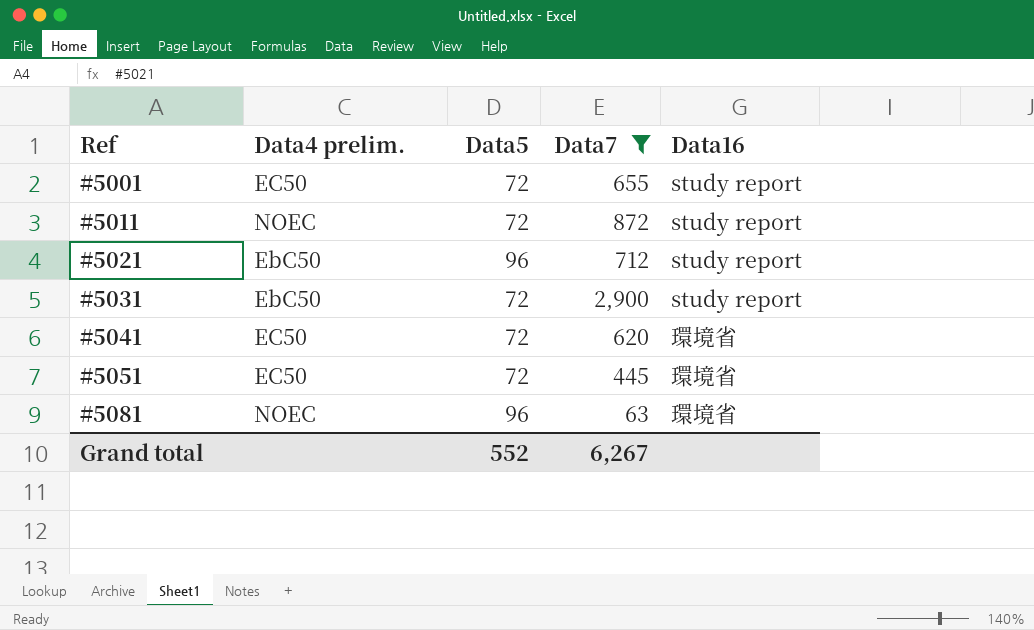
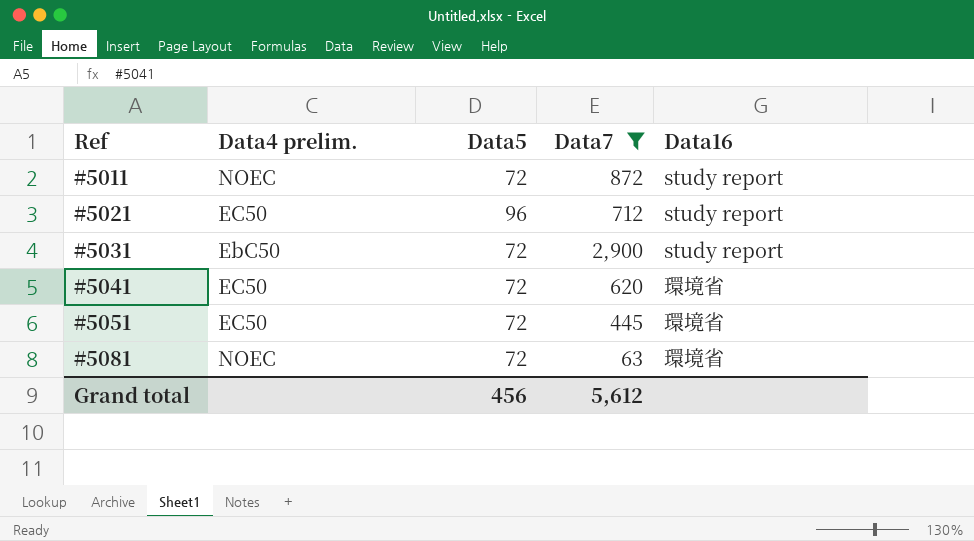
row #5001: EC50 | 72 | 655 | study report -> none
#5021 | Data4 prelim.: EbC50 -> EC50
#5081 | Data5: 96 -> 72
Grand total | Data5: 552 -> 456
Grand total | Data7: 6,267 -> 5,612

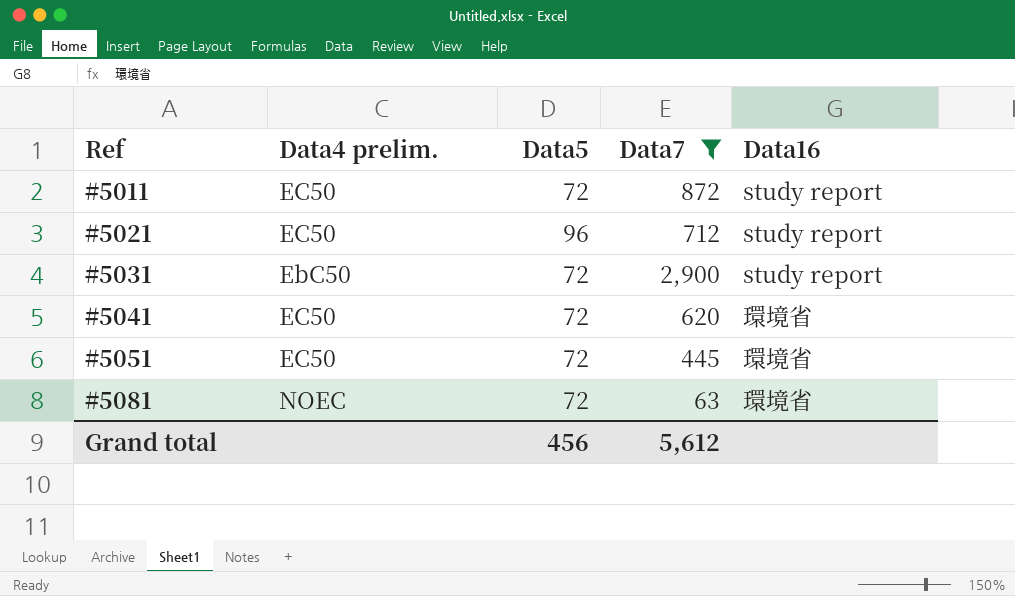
#5011 | Data4 prelim.: NOEC -> EC50

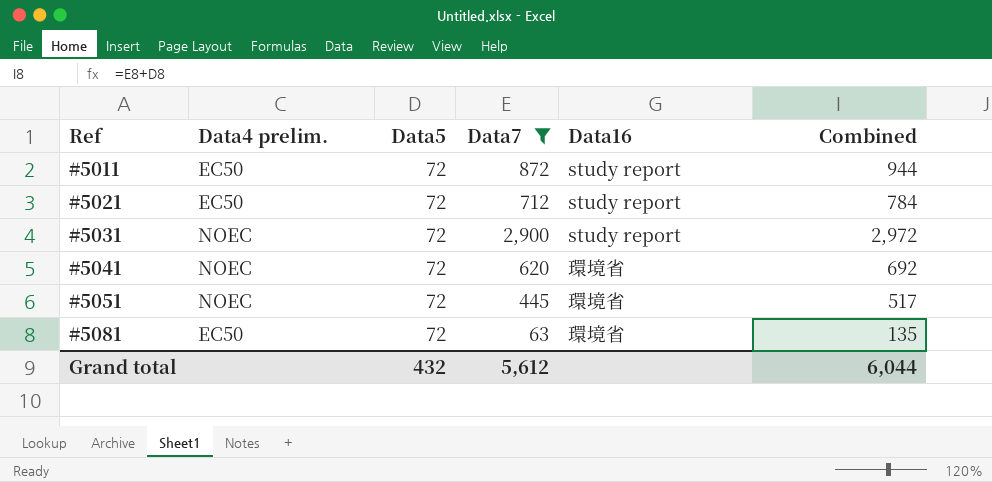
column Combined | formula: none -> [Data5] + [Data7]
#5021 | Data5: 96 -> 72
#5031 | Data4 prelim.: EbC50 -> NOEC
#5041 | Data4 prelim.: EC50 -> NOEC
#5051 | Data4 prelim.: EC50 -> NOEC
#5081 | Data4 prelim.: NOEC -> EC50
Grand total | Data5: 456 -> 432

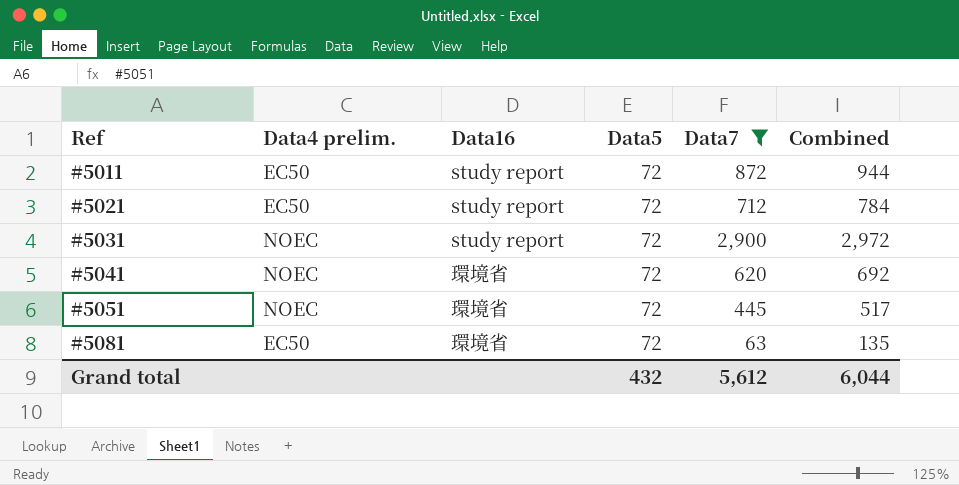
column Data16 | position: 5 -> 3

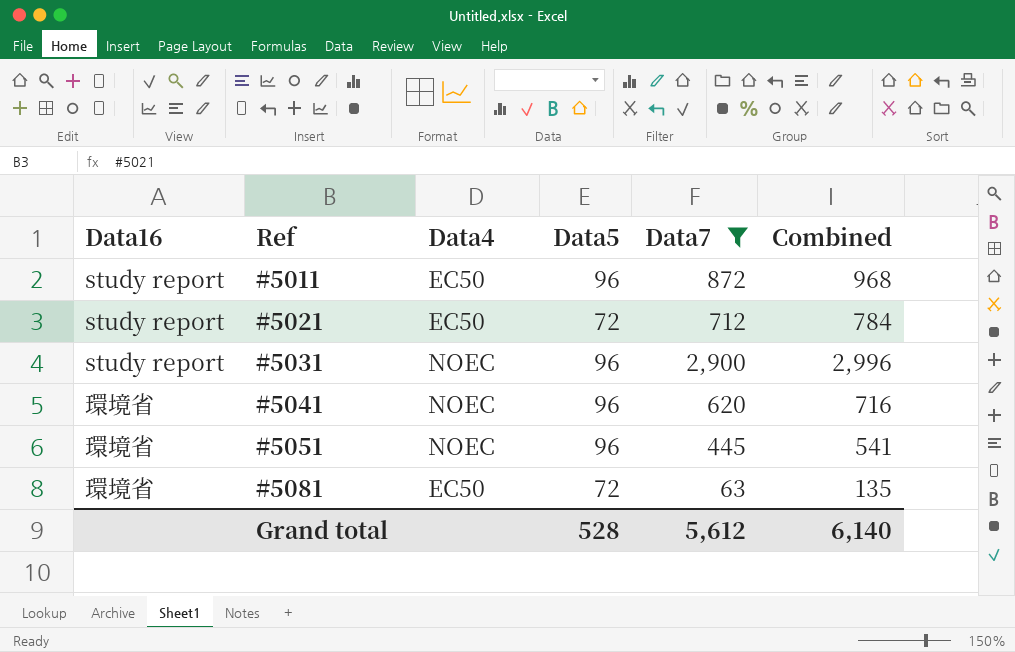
column Data16 | position: 3 -> 1
column name: Data4 prelim. -> Data4
#5011 | Data5: 72 -> 96
#5011 | Combined: 944 -> 968
#5031 | Data5: 72 -> 96
#5031 | Combined: 2,972 -> 2,996
#5041 | Data5: 72 -> 96
#5041 | Combined: 692 -> 716
#5051 | Data5: 72 -> 96
#5051 | Combined: 517 -> 541
Grand total | Data5: 432 -> 528
Grand total | Combined: 6,044 -> 6,140

